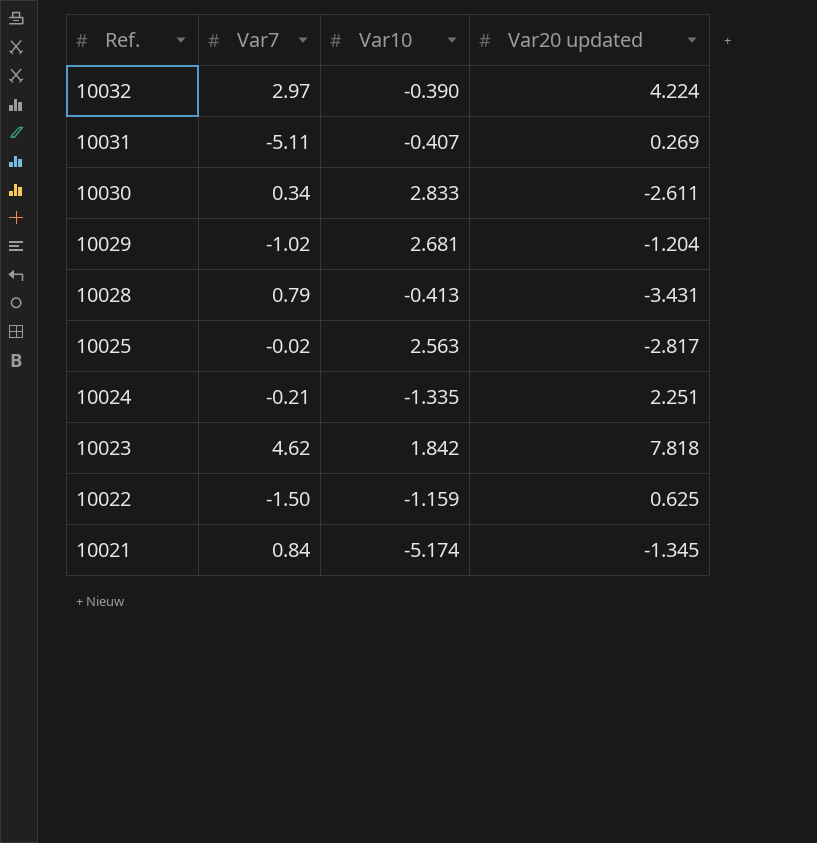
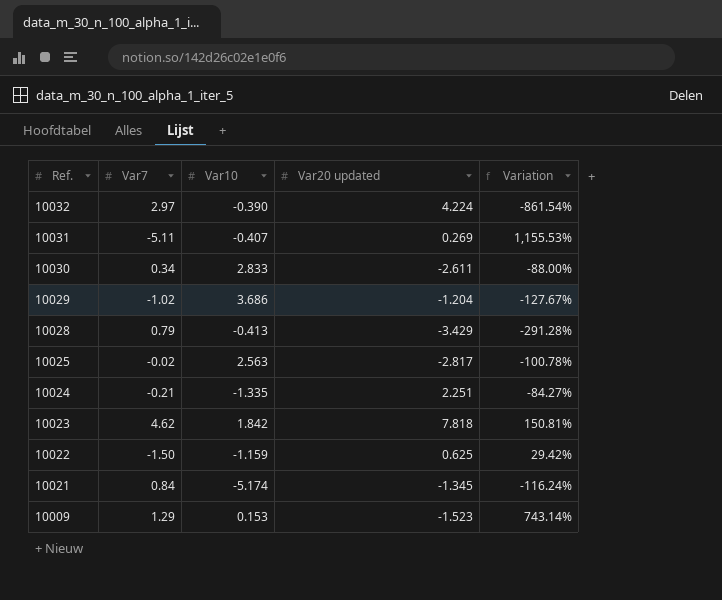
column Variation | formula: none -> ([Var7] - [Var10]) / [Var10]
10029 | Var10: 2.681 -> 3.686
10028 | Var20 updated: -3.431 -> -3.429
row 10009: none -> 1.29 | 0.153 | -1.523 | 743.14%

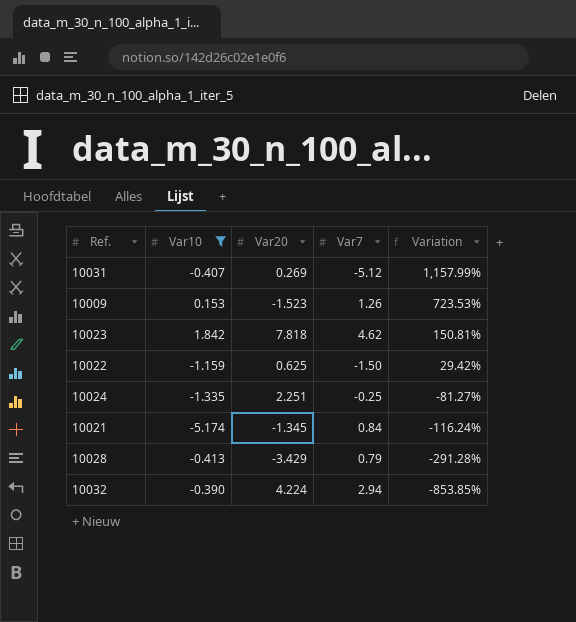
filter: none -> Var10 <= 1.842
row order: Ref. descending -> Variation descending
column name: Var20 updated -> Var20
column Var7 | position: 2 -> 4
10031 | Var7: -5.11 -> -5.12
10031 | Variation: 1,155.53% -> 1,157.99%
10009 | Var7: 1.29 -> 1.26
10009 | Variation: 743.14% -> 723.53%
10024 | Var7: -0.21 -> -0.25
10024 | Variation: -84.27% -> -81.27%
10032 | Var7: 2.97 -> 2.94
10032 | Variation: -861.54% -> -853.85%

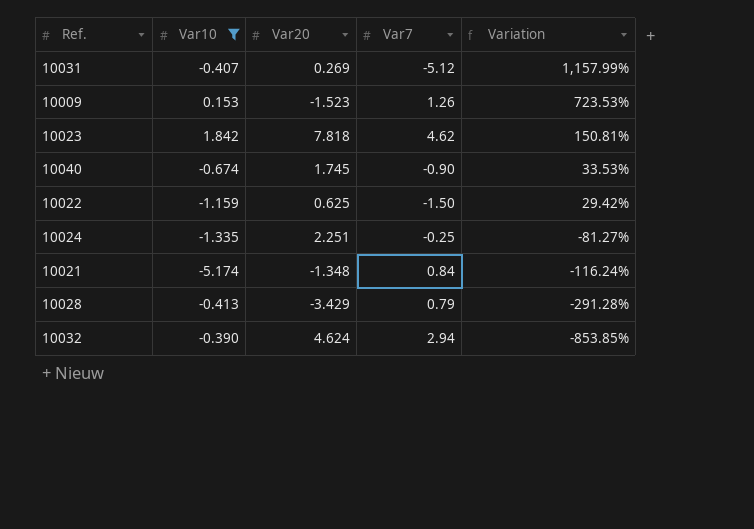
row 10040: none -> -0.674 | 1.745 | -0.90 | 33.53%
10021 | Var20: -1.345 -> -1.348
10032 | Var20: 4.224 -> 4.624

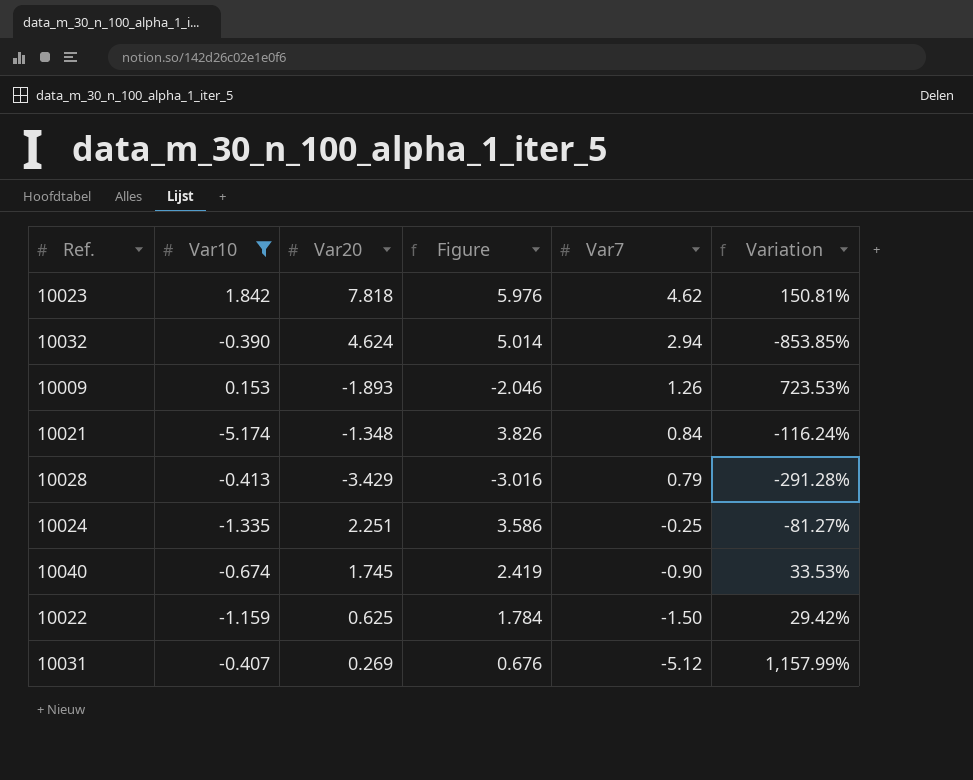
row order: Variation descending -> Var7 descending
column Figure | formula: none -> [Var20] - [Var10]
10009 | Var20: -1.523 -> -1.893

